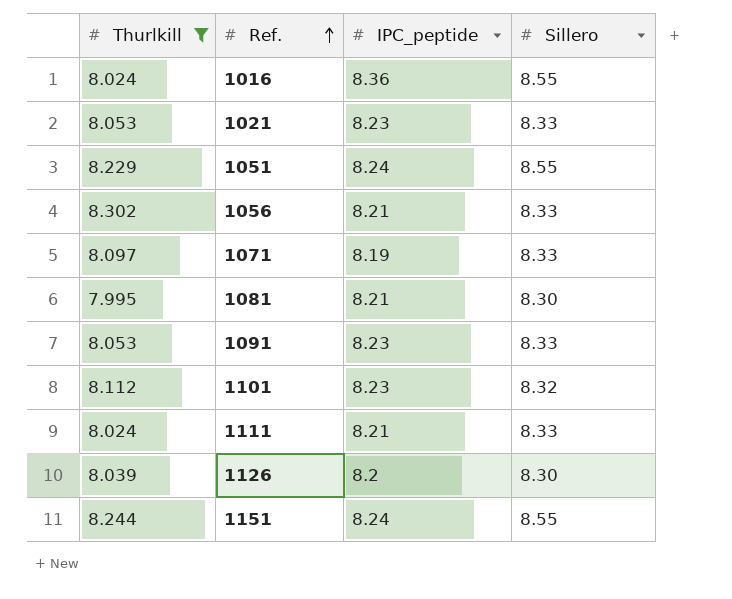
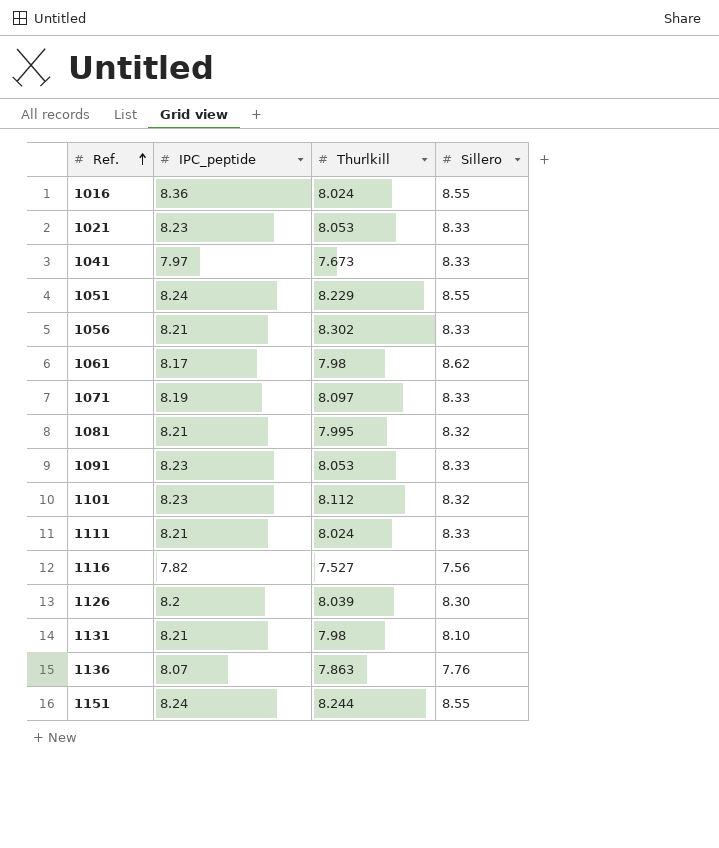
filter: Thurlkill >= 7.995 -> none
column Thurlkill | position: 1 -> 3
1081 | Sillero: 8.30 -> 8.32

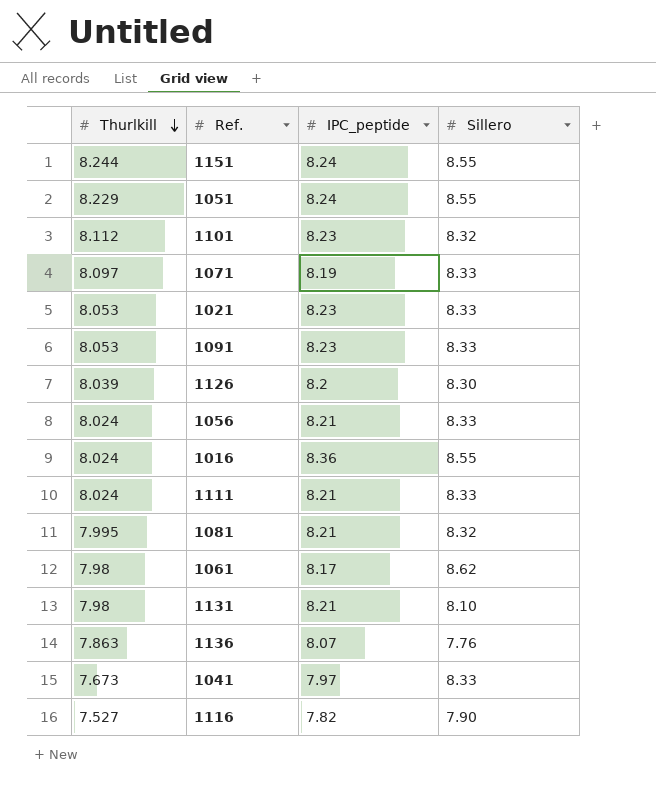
row order: Ref. ascending -> Thurlkill descending
column Thurlkill | position: 3 -> 1
1056 | Thurlkill: 8.302 -> 8.024
1116 | Sillero: 7.56 -> 7.90

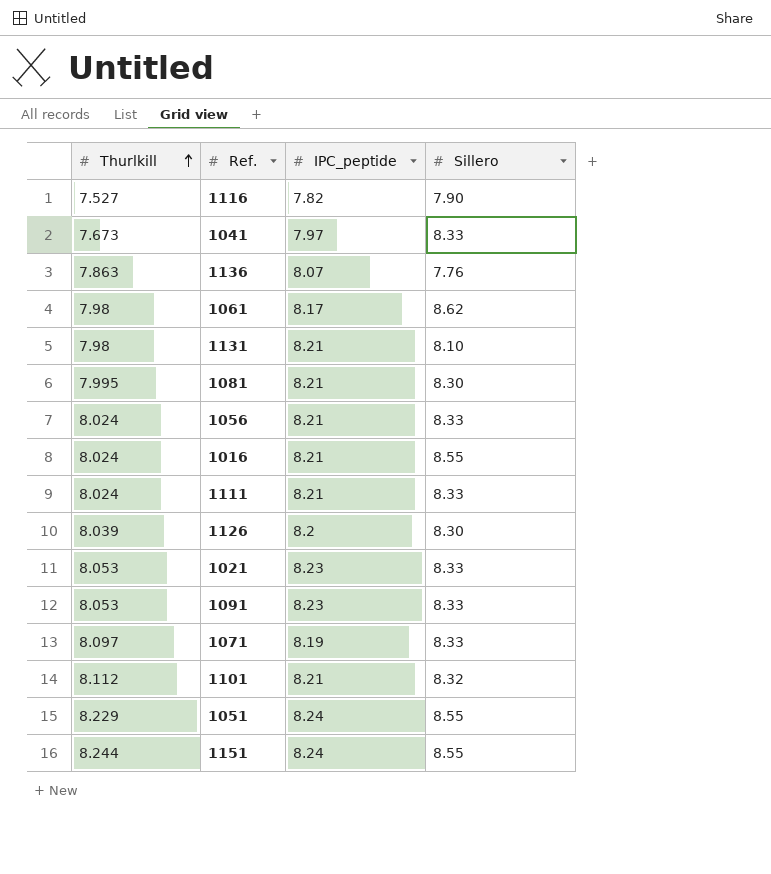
row order: Thurlkill descending -> Thurlkill ascending
1081 | Sillero: 8.32 -> 8.30
1016 | IPC_peptide: 8.36 -> 8.21
1101 | IPC_peptide: 8.23 -> 8.21

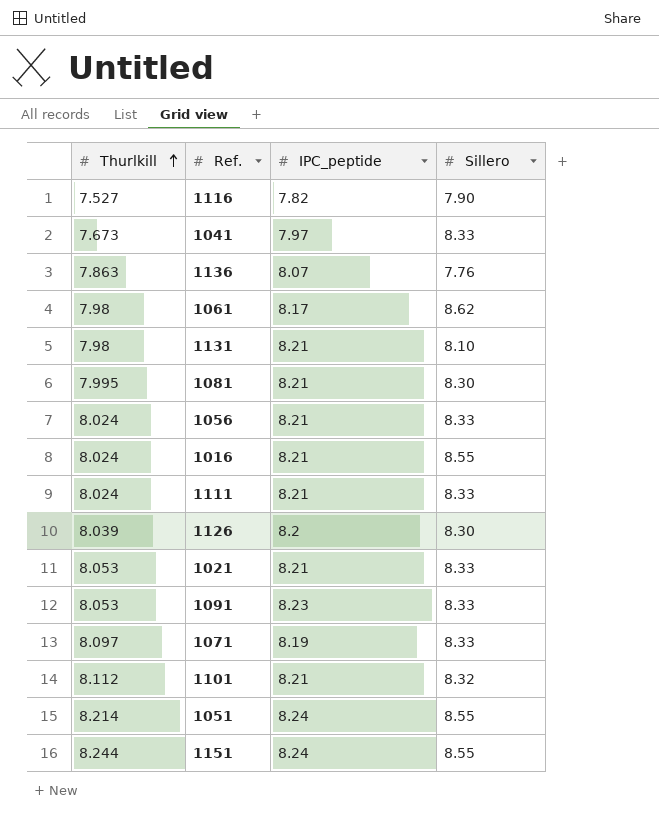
1021 | IPC_peptide: 8.23 -> 8.21
1051 | Thurlkill: 8.229 -> 8.214

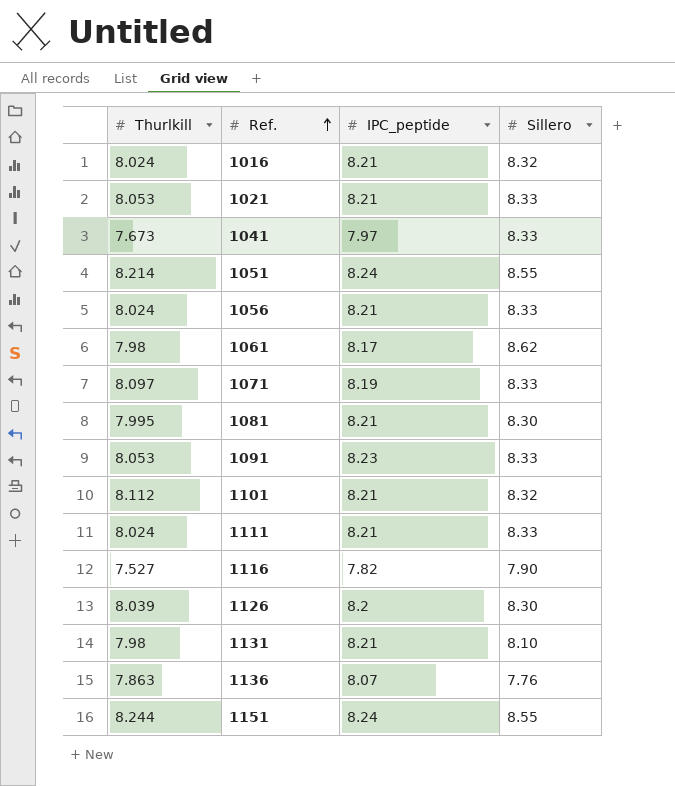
row order: Thurlkill ascending -> Ref. ascending
1016 | Sillero: 8.55 -> 8.32

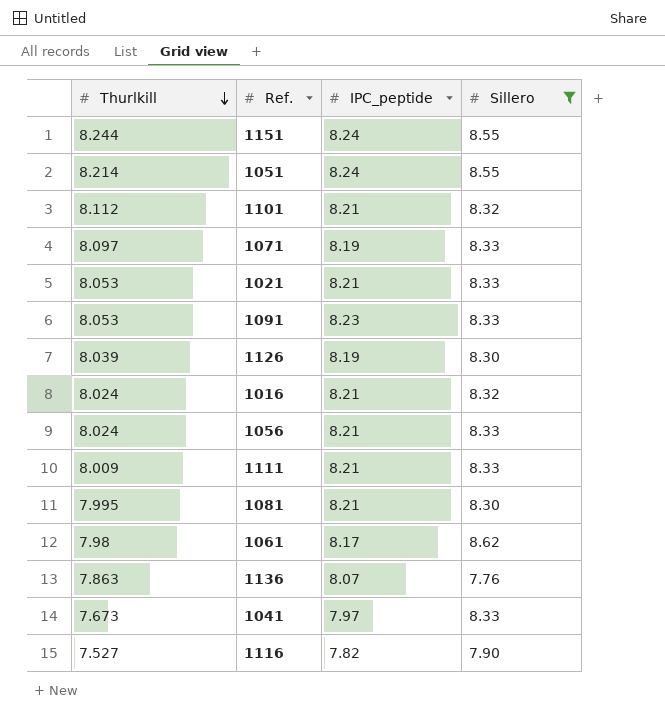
filter: none -> Sillero != 8.10
row order: Ref. ascending -> Thurlkill descending
1126 | IPC_peptide: 8.2 -> 8.19
1111 | Thurlkill: 8.024 -> 8.009

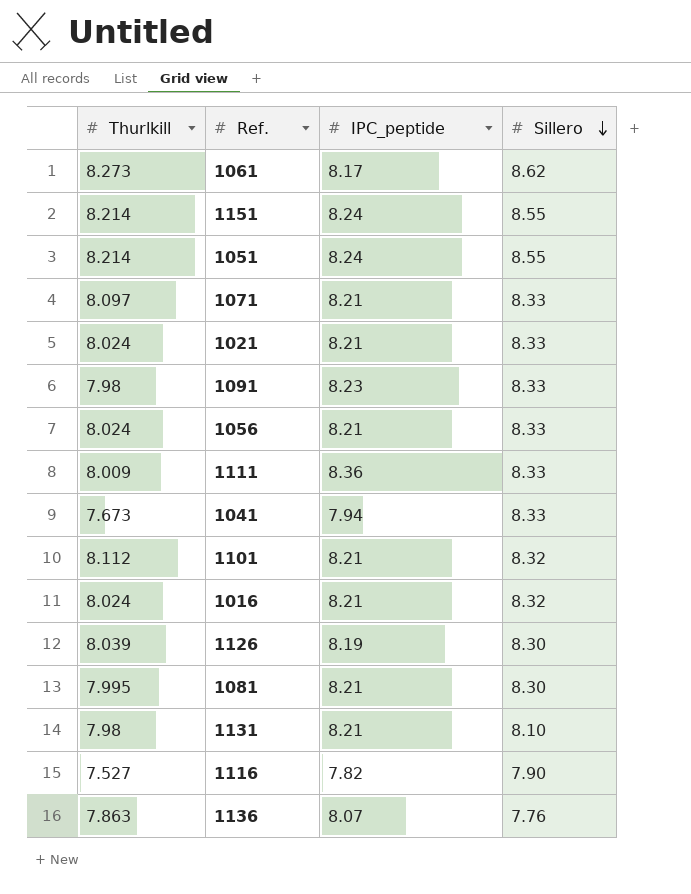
filter: Sillero != 8.10 -> none
row order: Thurlkill descending -> Sillero descending
1061 | Thurlkill: 7.98 -> 8.273
1151 | Thurlkill: 8.244 -> 8.214
1071 | IPC_peptide: 8.19 -> 8.21
1021 | Thurlkill: 8.053 -> 8.024
1091 | Thurlkill: 8.053 -> 7.98
1111 | IPC_peptide: 8.21 -> 8.36
1041 | IPC_peptide: 7.97 -> 7.94

